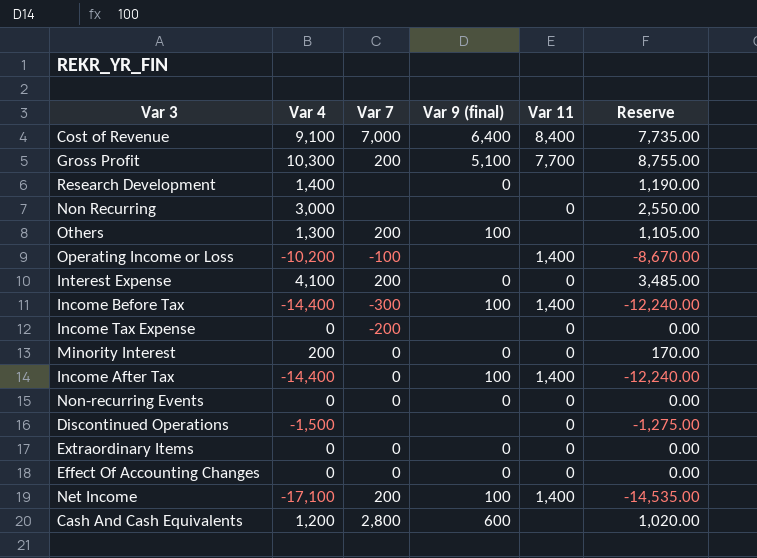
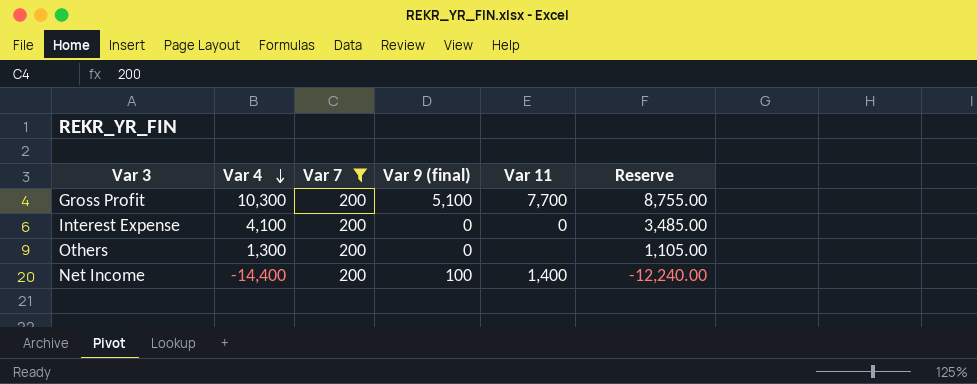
filter: none -> Var 7 = 200
row order: none -> Var 4 descending
Others | Var 9 (final): 100 -> 0
Net Income | Var 4: -17,100 -> -14,400
Net Income | Reserve: -14,535.00 -> -12,240.00

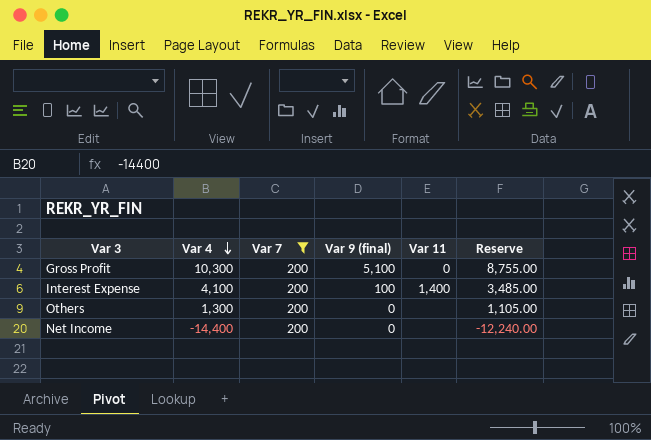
Gross Profit | Var 11: 7,700 -> 0
Interest Expense | Var 9 (final): 0 -> 100
Interest Expense | Var 11: 0 -> 1,400
Net Income | Var 9 (final): 100 -> 0
Net Income | Var 11: 1,400 -> none

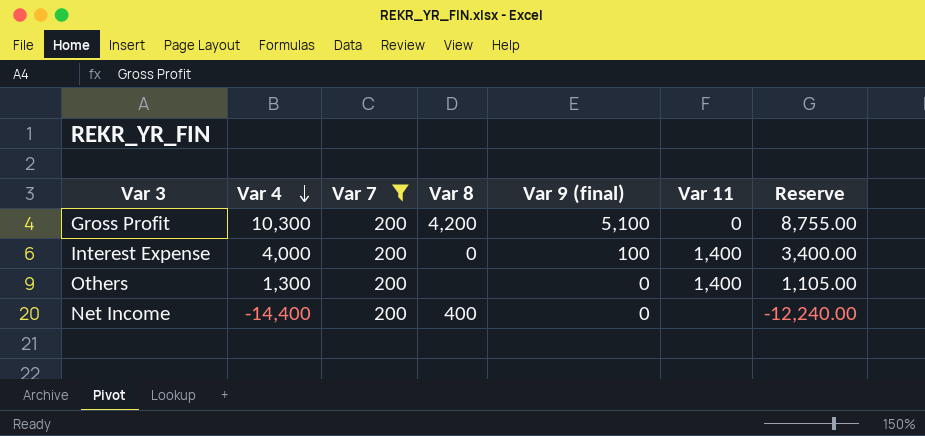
column Var 8 | position: none -> 4
Interest Expense | Var 4: 4,100 -> 4,000
Interest Expense | Reserve: 3,485.00 -> 3,400.00
Others | Var 11: none -> 1,400

